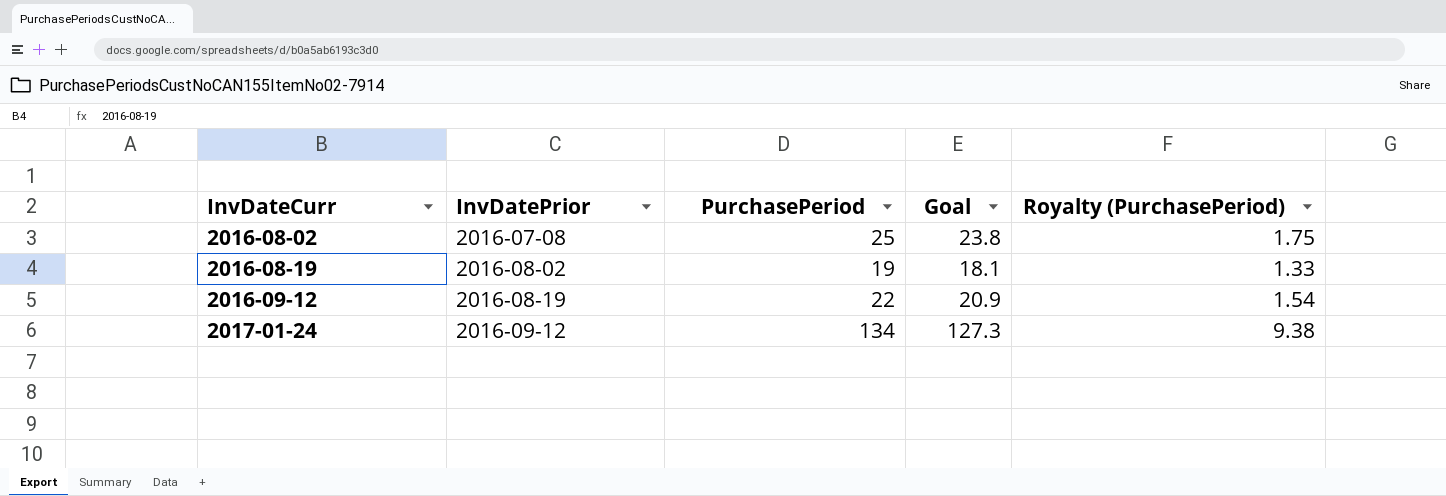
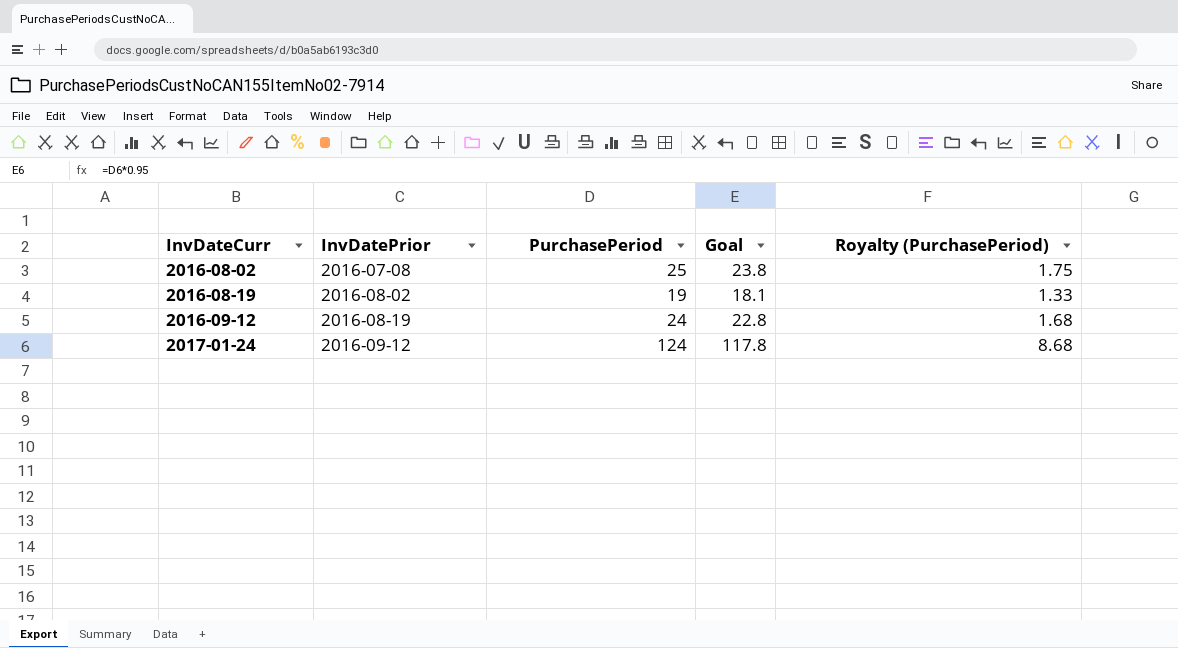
2016-09-12 | PurchasePeriod: 22 -> 24
2016-09-12 | Goal: 20.9 -> 22.8
2016-09-12 | Royalty (PurchasePeriod): 1.54 -> 1.68
2017-01-24 | PurchasePeriod: 134 -> 124
2017-01-24 | Goal: 127.3 -> 117.8
2017-01-24 | Royalty (PurchasePeriod): 9.38 -> 8.68

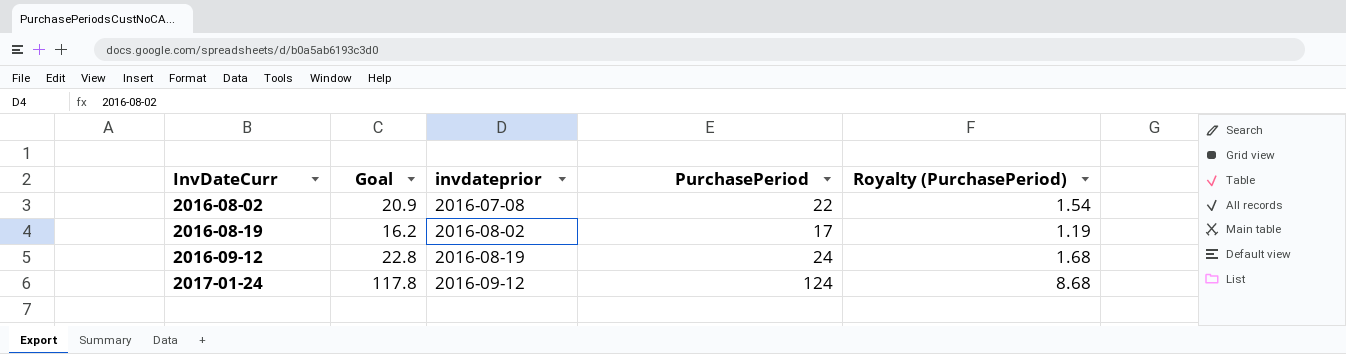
column Goal | position: 4 -> 2
column name: InvDatePrior -> invdateprior
2016-08-02 | Goal: 23.8 -> 20.9
2016-08-02 | PurchasePeriod: 25 -> 22
2016-08-02 | Royalty (PurchasePeriod): 1.75 -> 1.54
2016-08-19 | Goal: 18.1 -> 16.2
2016-08-19 | PurchasePeriod: 19 -> 17
2016-08-19 | Royalty (PurchasePeriod): 1.33 -> 1.19

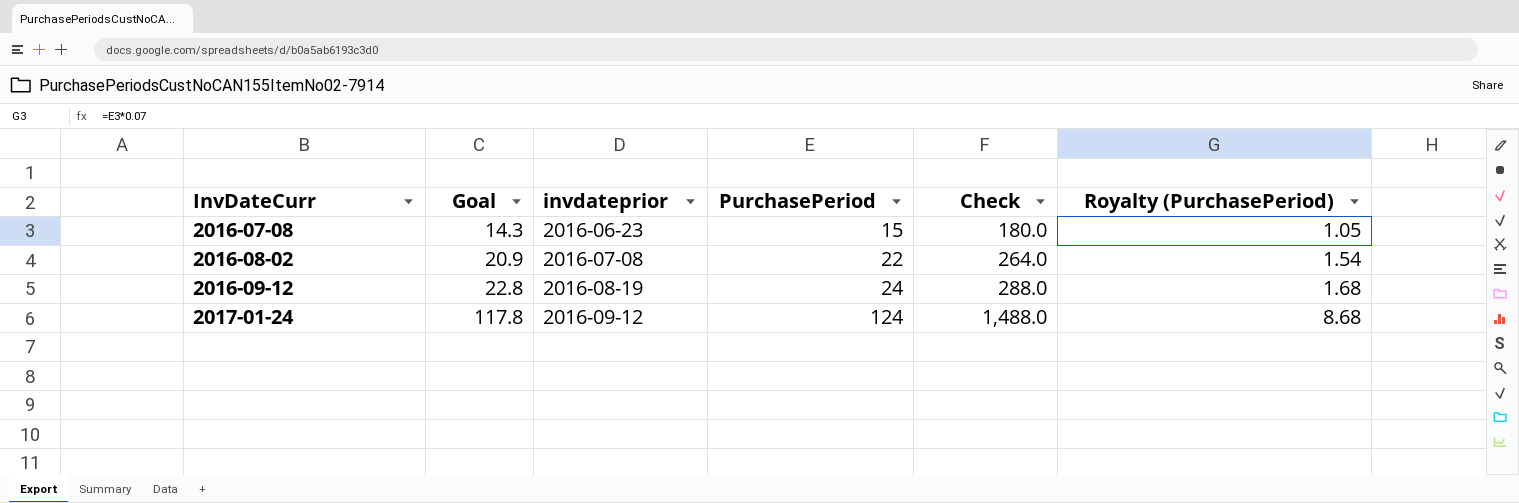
column Check | formula: none -> [PurchasePeriod] * 12
row 2016-08-19: 16.2 | 2016-08-02 | 17 | 1.19 -> none
row 2016-07-08: none -> 14.3 | 2016-06-23 | 15 | 180.0 | 1.05

